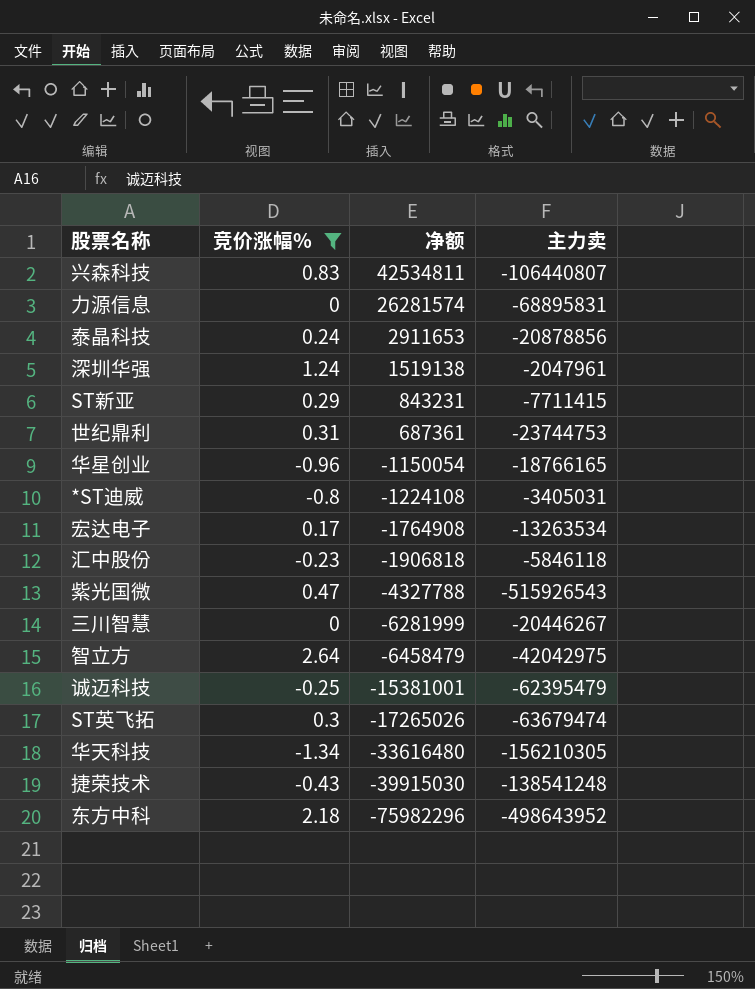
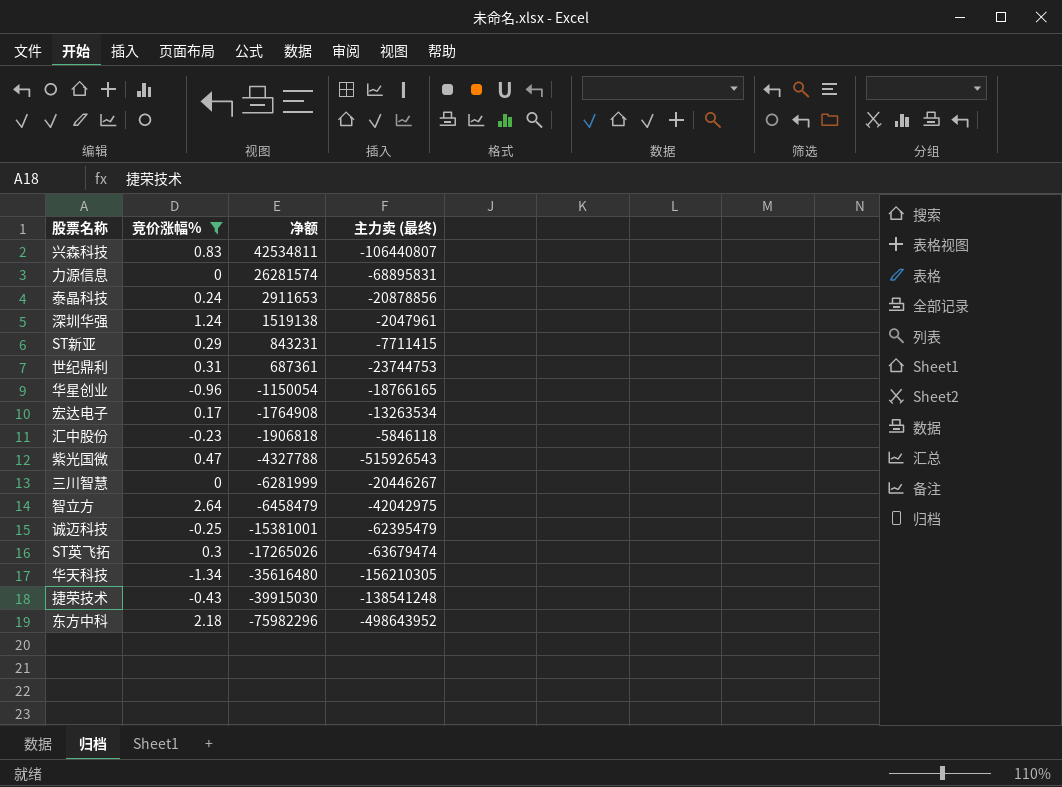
column name: 主力卖 -> 主力卖 (最终)
row *ST迪威: -0.8 | -1224108 | -3405031 -> none
华天科技 | 净额: -33616480 -> -35616480

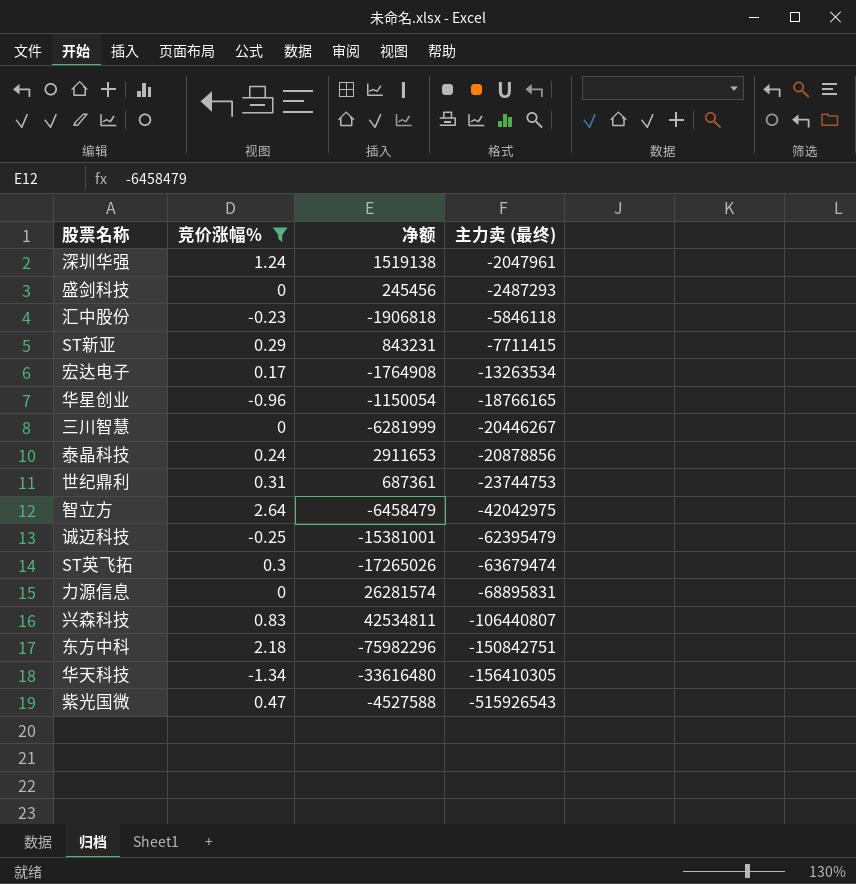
row order: 净额 descending -> 主力卖 (最终) descending
row 捷荣技术: -0.43 | -39915030 | -138541248 -> none
row 盛剑科技: none -> 0 | 245456 | -2487293
东方中科 | 主力卖 (最终): -498643952 -> -150842751
华天科技 | 净额: -35616480 -> -33616480
华天科技 | 主力卖 (最终): -156210305 -> -156410305
紫光国微 | 净额: -4327788 -> -4527588

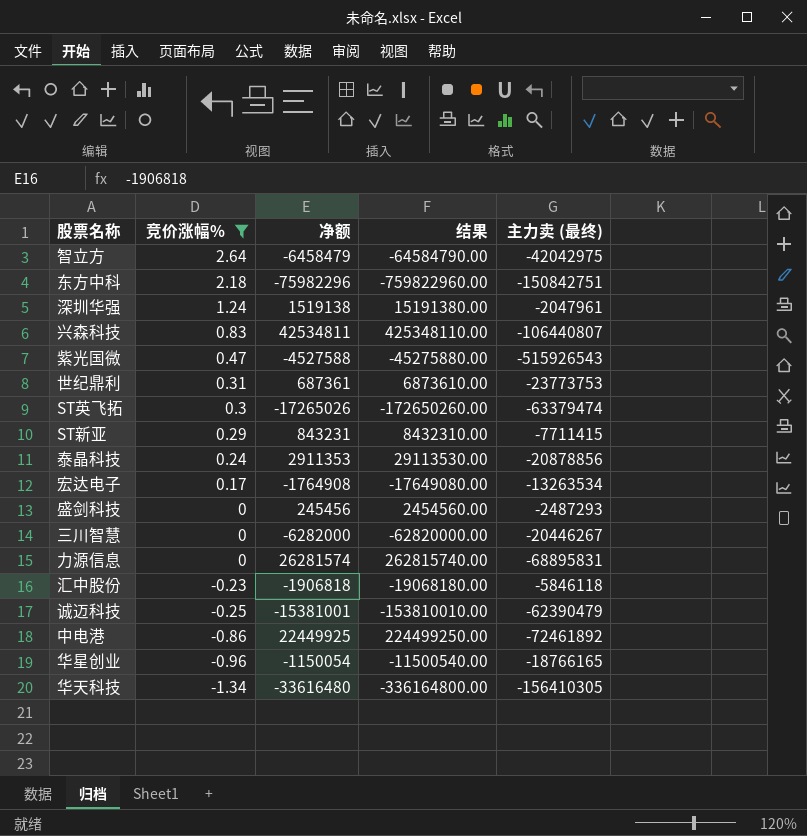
row order: 主力卖 (最终) descending -> 竞价涨幅% descending
column 结果 | formula: none -> [净额] * 10
世纪鼎利 | 主力卖 (最终): -23744753 -> -23773753
ST英飞拓 | 主力卖 (最终): -63679474 -> -63379474
泰晶科技 | 净额: 2911653 -> 2911353
三川智慧 | 净额: -6281999 -> -6282000
诚迈科技 | 主力卖 (最终): -62395479 -> -62390479
row 中电港: none -> -0.86 | 22449925 | 224499250.00 | -72461892

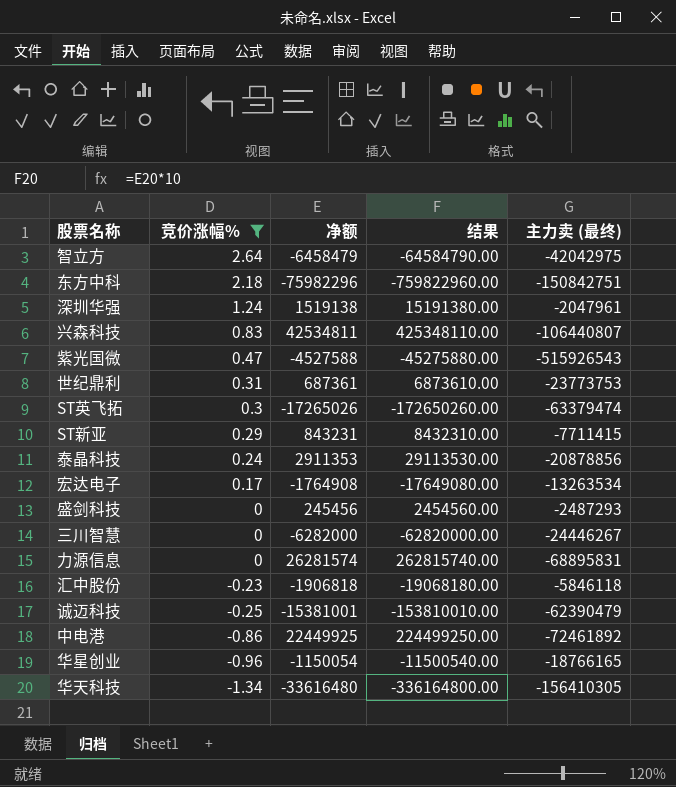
三川智慧 | 主力卖 (最终): -20446267 -> -24446267

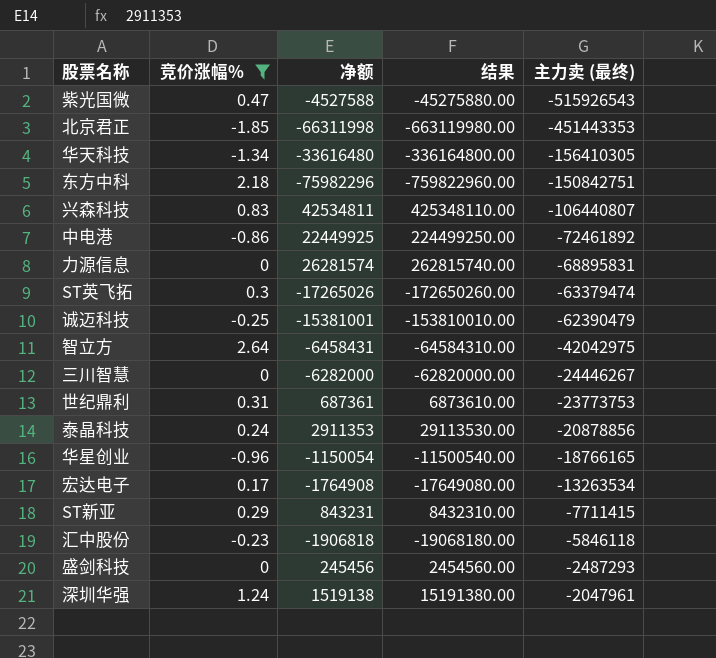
row order: 竞价涨幅% descending -> 主力卖 (最终) ascending
row 北京君正: none -> -1.85 | -66311998 | -663119980.00 | -451443353
智立方 | 净额: -6458479 -> -6458431
智立方 | 结果: -64584790.00 -> -64584310.00

